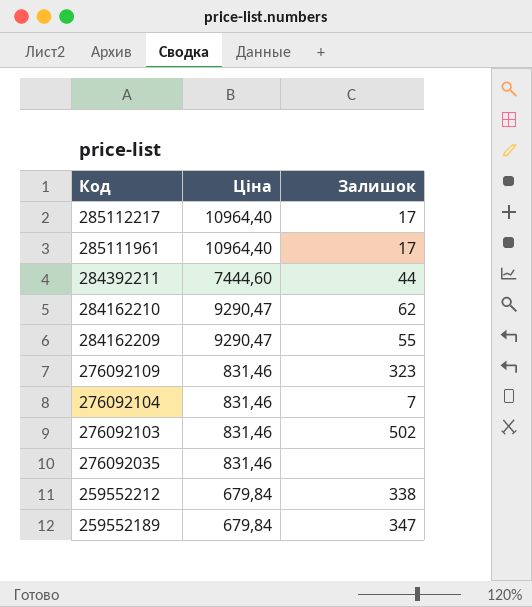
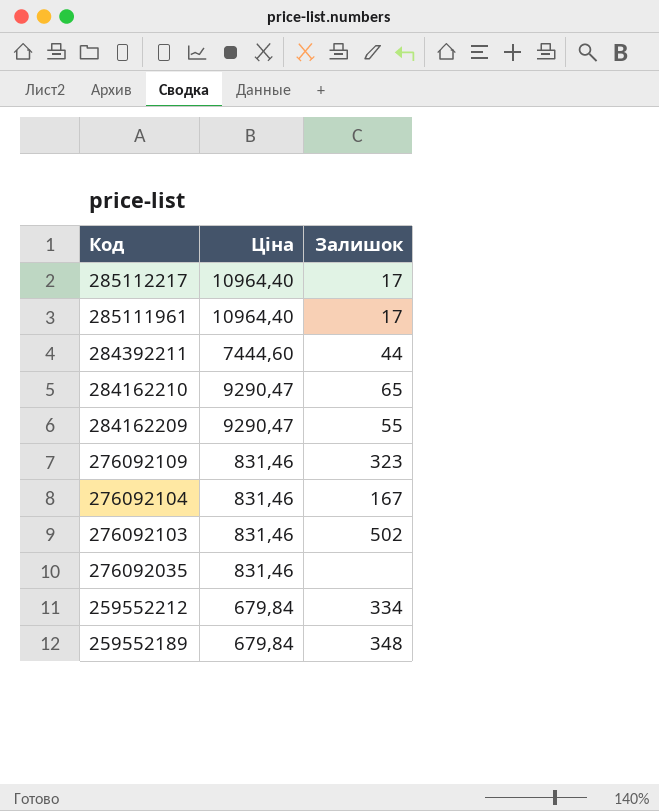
284162210 | Залишок: 62 -> 65
276092104 | Залишок: 7 -> 167
259552212 | Залишок: 338 -> 334
259552189 | Залишок: 347 -> 348

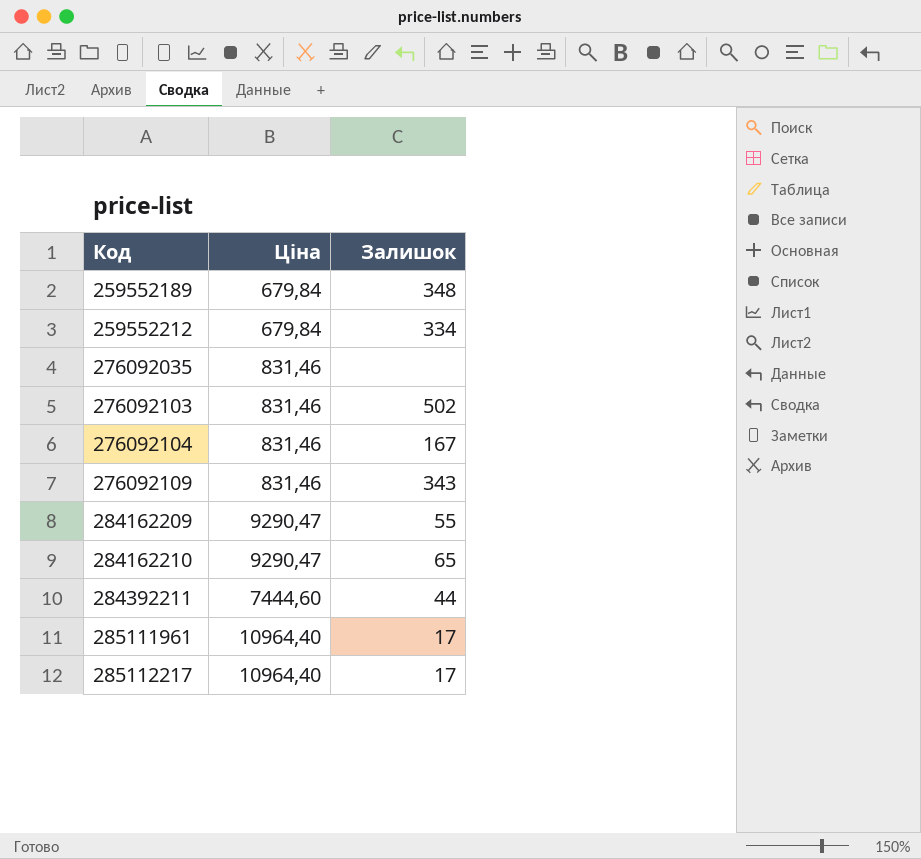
row order: Код descending -> Код ascending
276092109 | Залишок: 323 -> 343

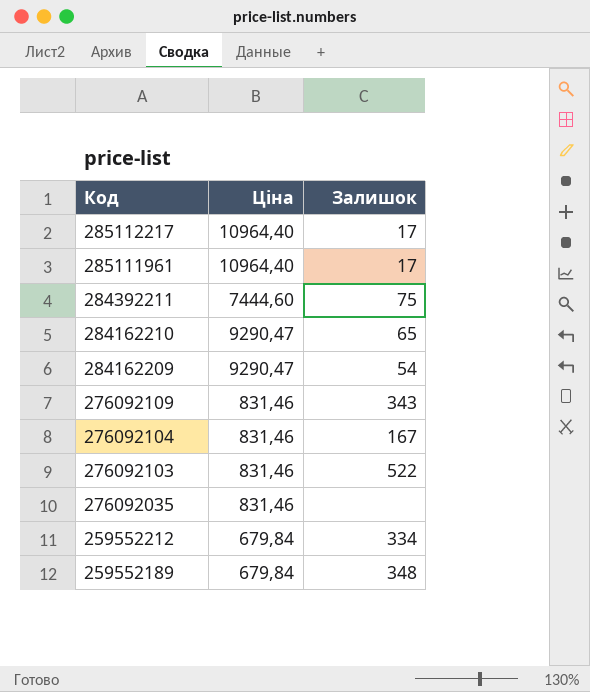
row order: Код ascending -> Код descending
284392211 | Залишок: 44 -> 75
284162209 | Залишок: 55 -> 54
276092103 | Залишок: 502 -> 522

